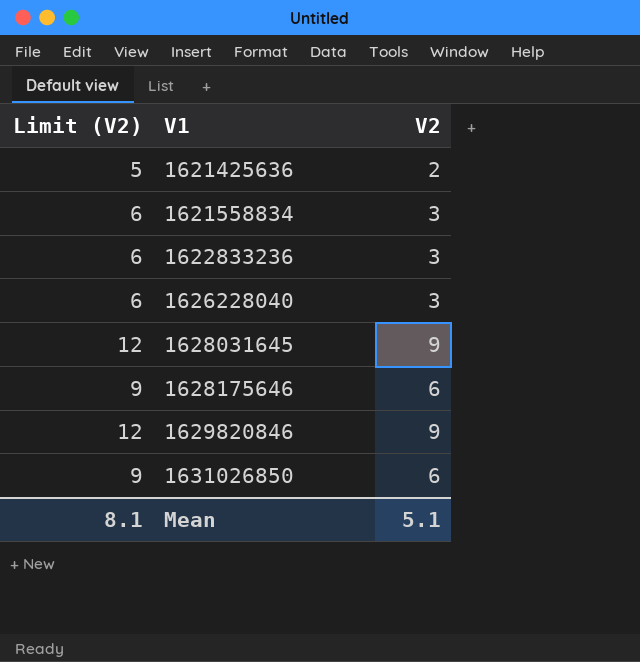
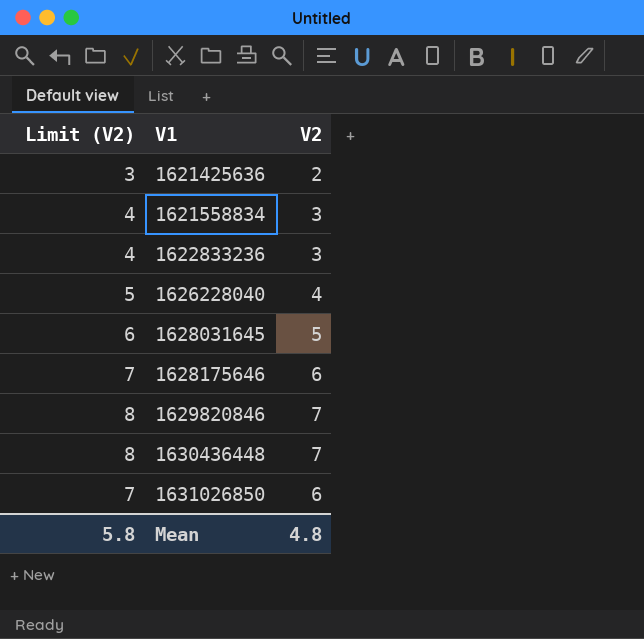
column Limit (V2) | formula: [V2] + 3 -> [V2] + 1
1626228040 | V2: 3 -> 4
1628031645 | V2: 9 -> 5
1629820846 | V2: 9 -> 7
row 1630436448: none -> 8 | 7
Mean | Limit (V2): 8.1 -> 5.8
Mean | V2: 5.1 -> 4.8

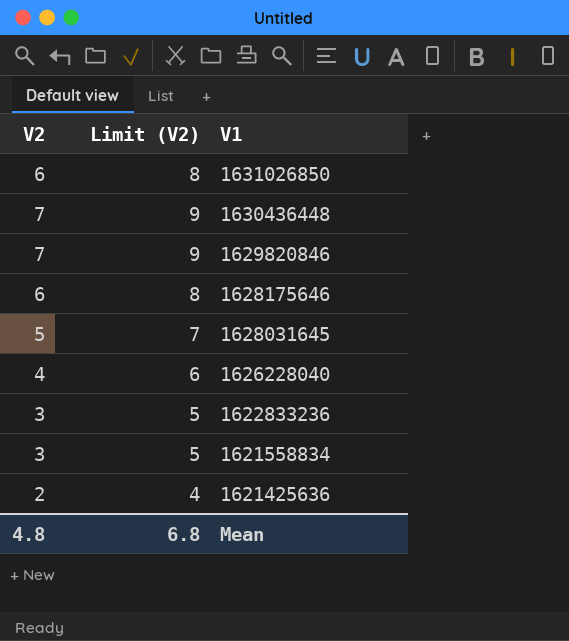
row order: V1 ascending -> V1 descending
column V2 | position: 3 -> 1
column Limit (V2) | formula: [V2] + 1 -> [V2] + 2
Mean | Limit (V2): 5.8 -> 6.8

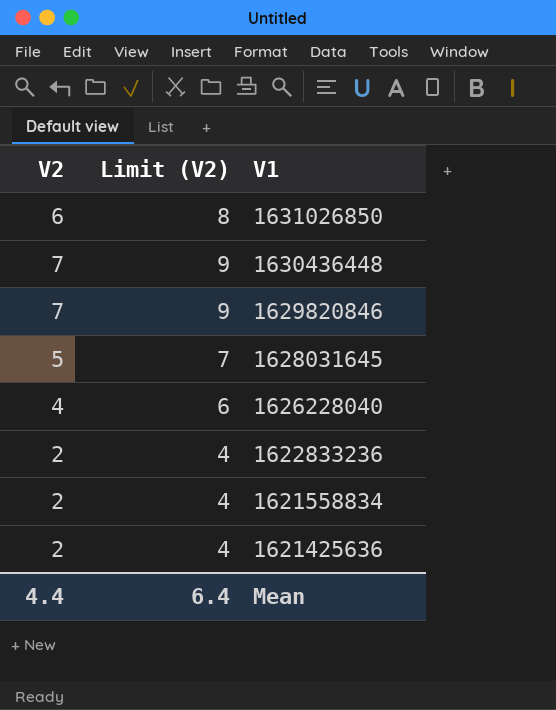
row 1628175646: 6 | 8 -> none
1622833236 | V2: 3 -> 2
1622833236 | Limit (V2): 5 -> 4
1621558834 | V2: 3 -> 2
1621558834 | Limit (V2): 5 -> 4
Mean | V2: 4.8 -> 4.4
Mean | Limit (V2): 6.8 -> 6.4

